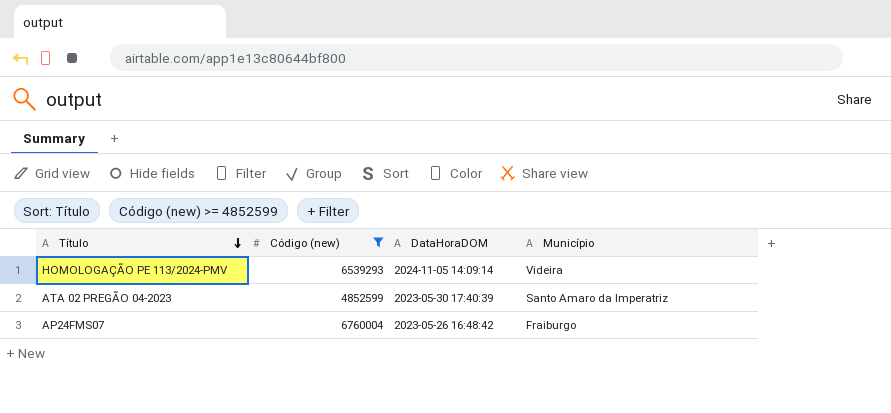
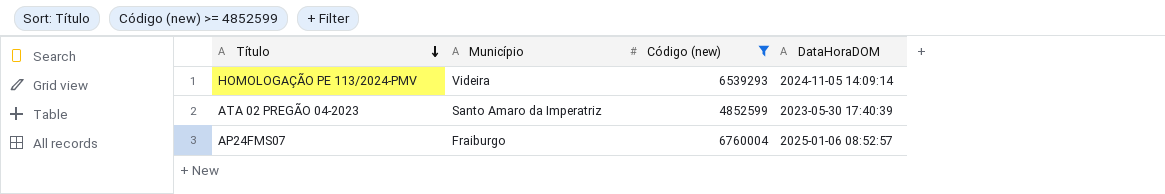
column Município | position: 4 -> 2
AP24FMS07 | DataHoraDOM: 2023-05-26 16:48:42 -> 2025-01-06 08:52:57

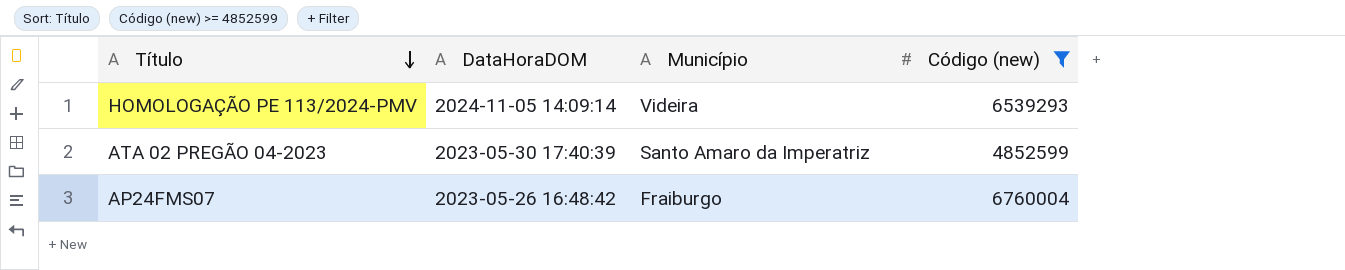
column DataHoraDOM | position: 4 -> 2
AP24FMS07 | DataHoraDOM: 2025-01-06 08:52:57 -> 2023-05-26 16:48:42

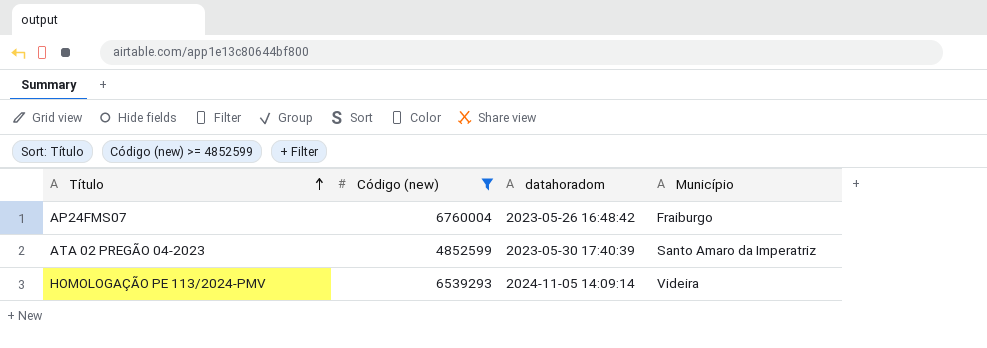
row order: Título descending -> Título ascending
column Código (new) | position: 4 -> 2
column name: DataHoraDOM -> datahoradom

